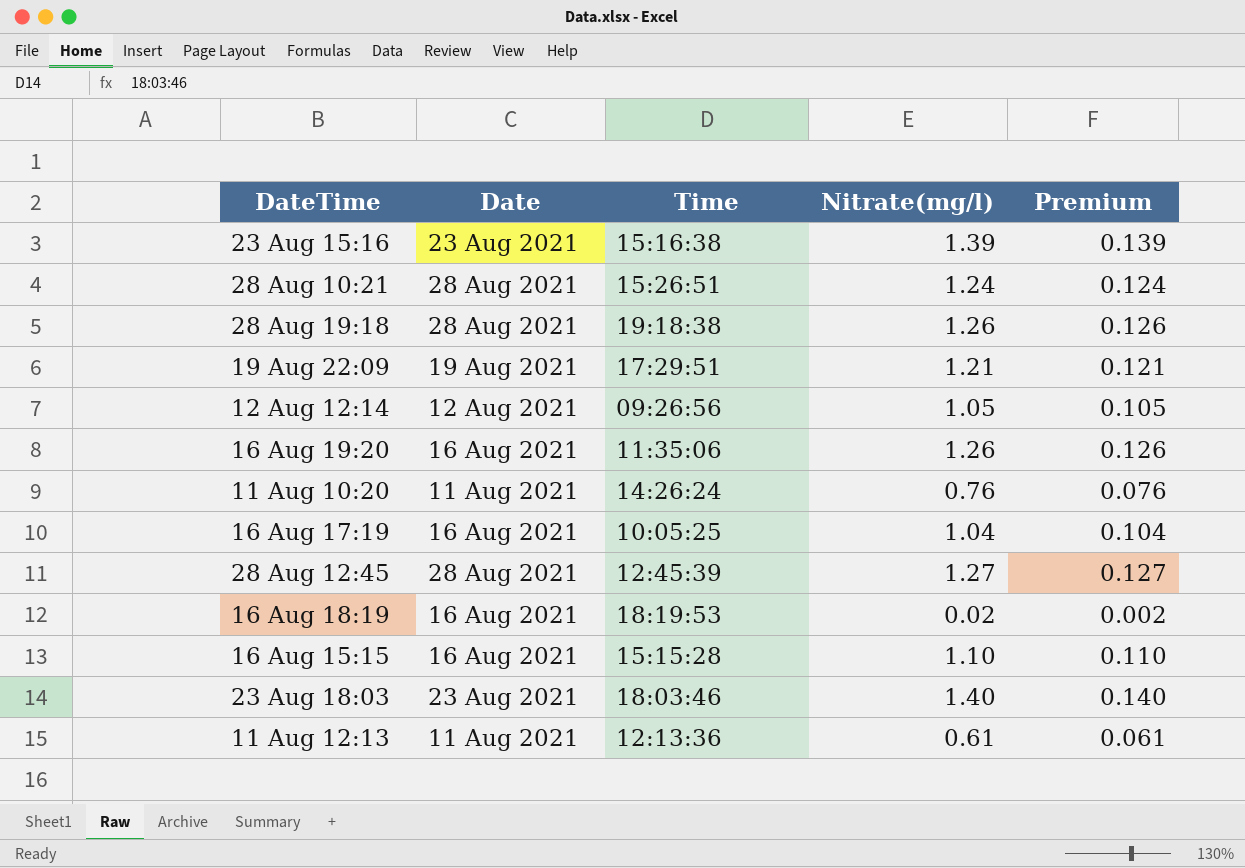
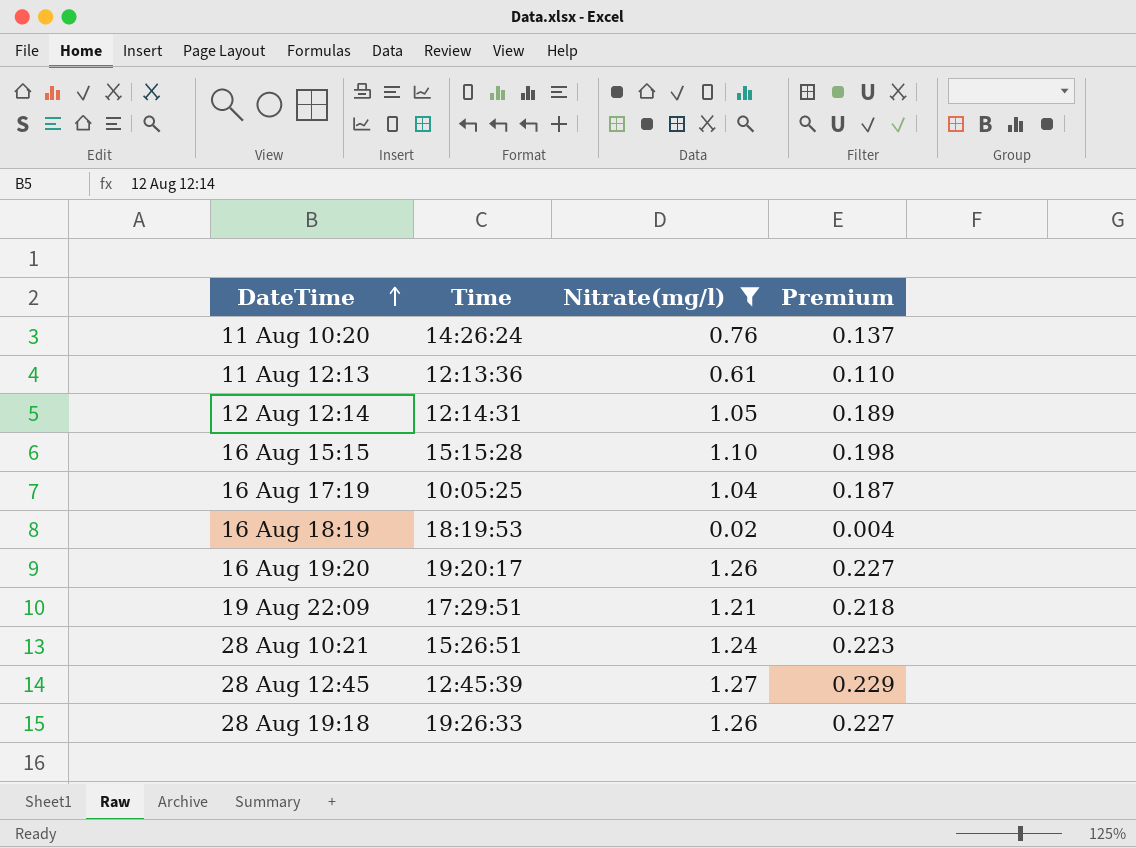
filter: none -> Nitrate(mg/l) <= 1.27
row order: none -> DateTime ascending
column Date | position: 2 -> none
column Premium | formula: [Nitrate(mg/l)] * 0.1 -> [Nitrate(mg/l)] * 0.18
12 Aug 12:14 | Time: 09:26:56 -> 12:14:31
16 Aug 19:20 | Time: 11:35:06 -> 19:20:17
28 Aug 19:18 | Time: 19:18:38 -> 19:26:33

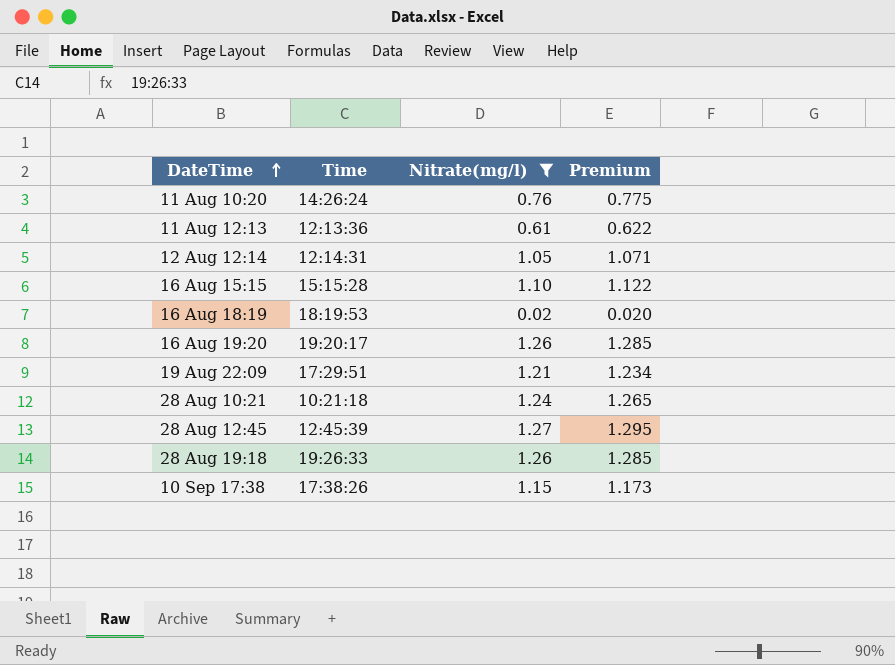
column Premium | formula: [Nitrate(mg/l)] * 0.18 -> [Nitrate(mg/l)] * 1.02
row 16 Aug 17:19: 10:05:25 | 1.04 | 0.187 -> none
28 Aug 10:21 | Time: 15:26:51 -> 10:21:18
row 10 Sep 17:38: none -> 17:38:26 | 1.15 | 1.173

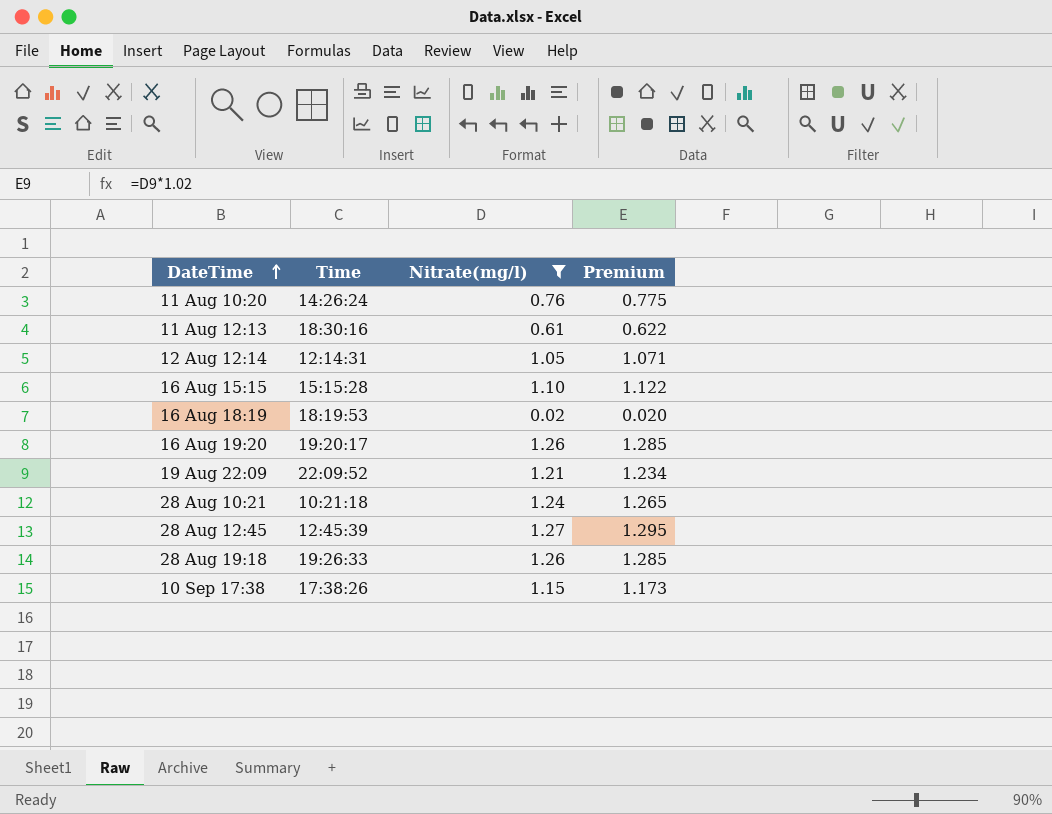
11 Aug 12:13 | Time: 12:13:36 -> 18:30:16
19 Aug 22:09 | Time: 17:29:51 -> 22:09:52

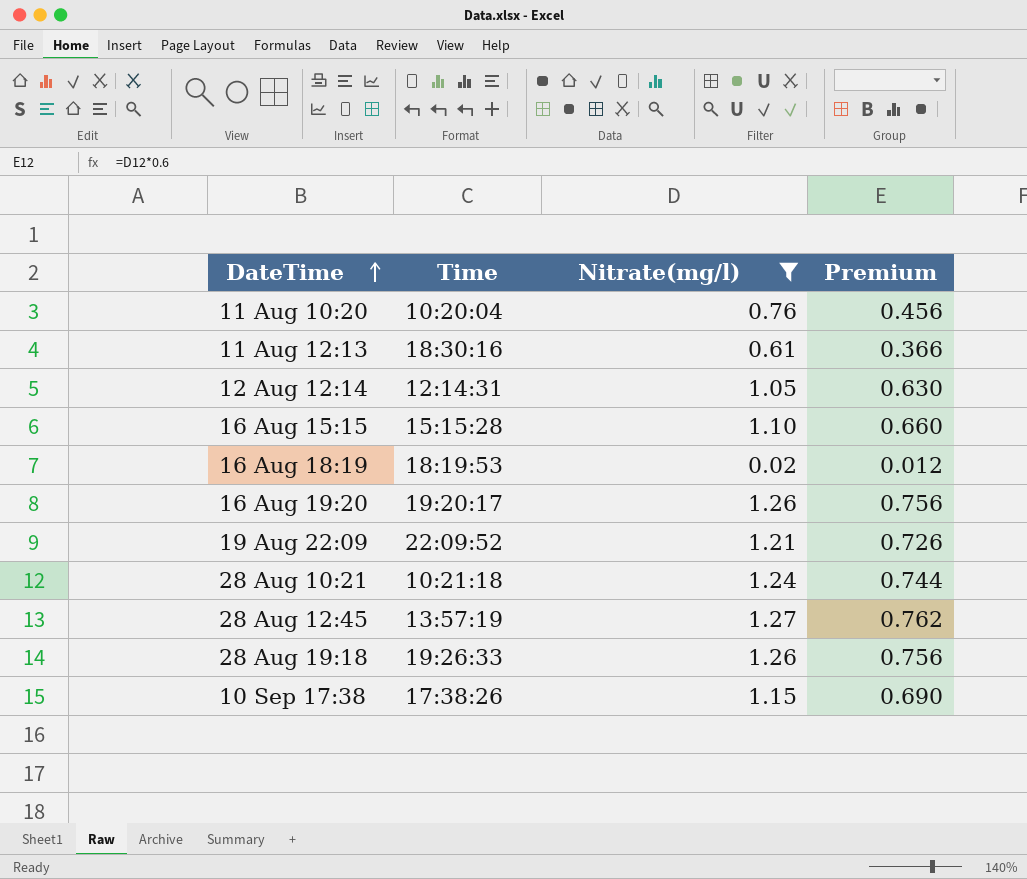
column Premium | formula: [Nitrate(mg/l)] * 1.02 -> [Nitrate(mg/l)] * 0.6
11 Aug 10:20 | Time: 14:26:24 -> 10:20:04
28 Aug 12:45 | Time: 12:45:39 -> 13:57:19

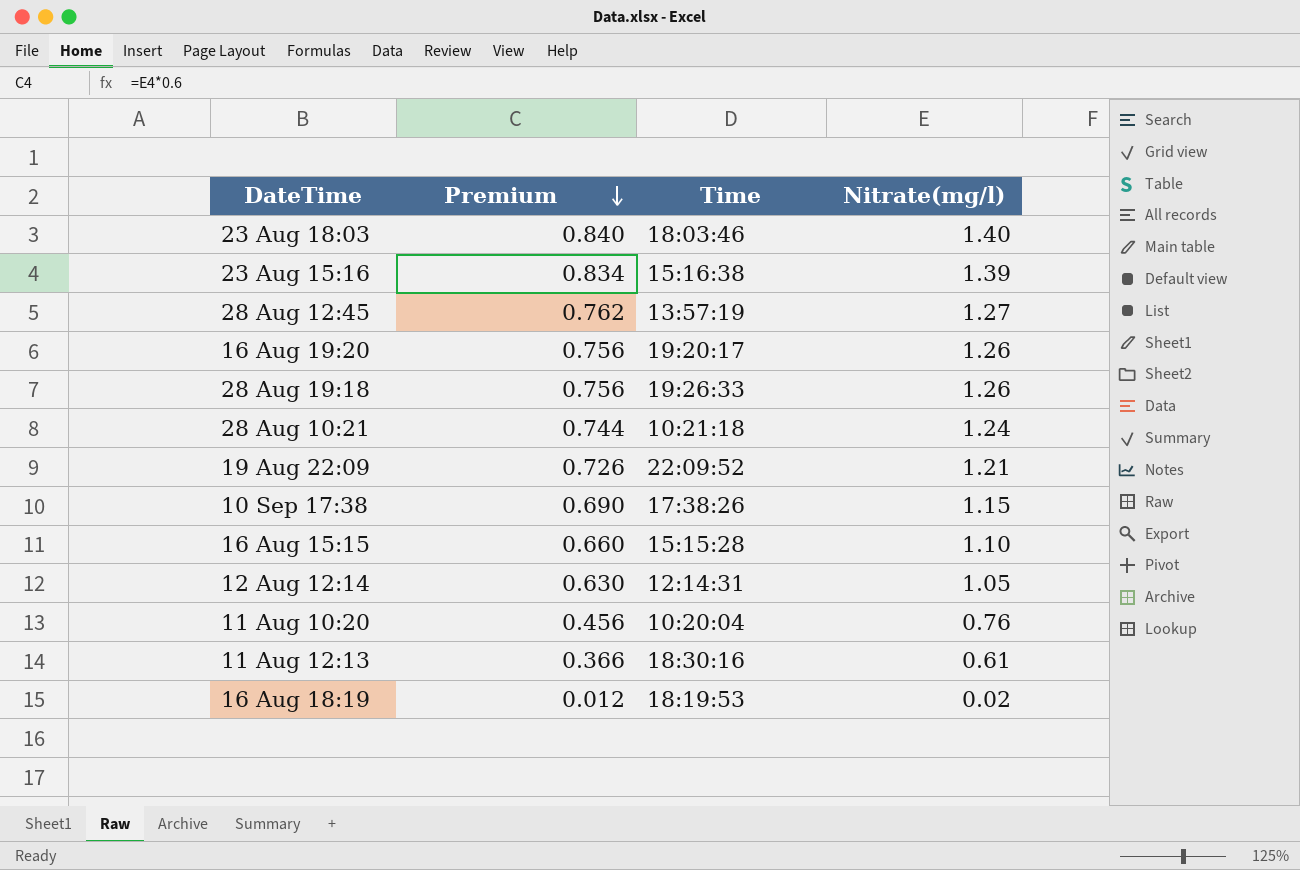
filter: Nitrate(mg/l) <= 1.27 -> none
row order: DateTime ascending -> Premium descending
column Premium | position: 4 -> 2

